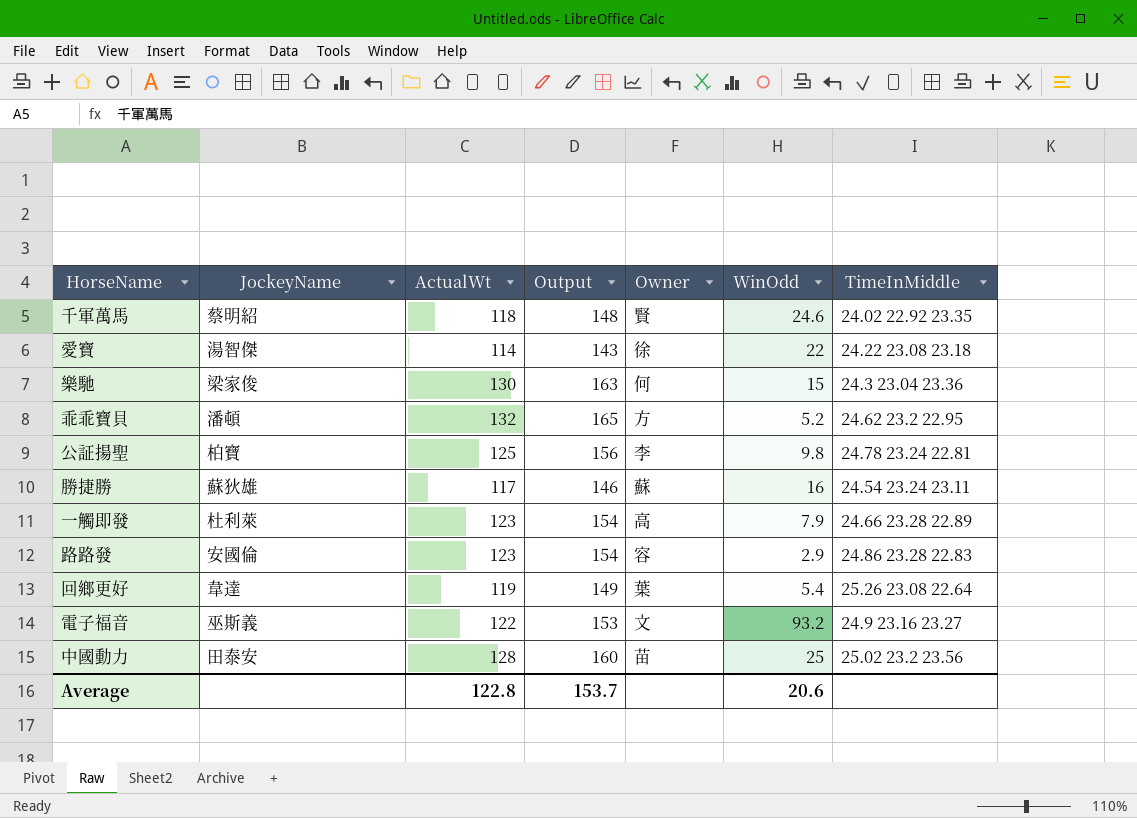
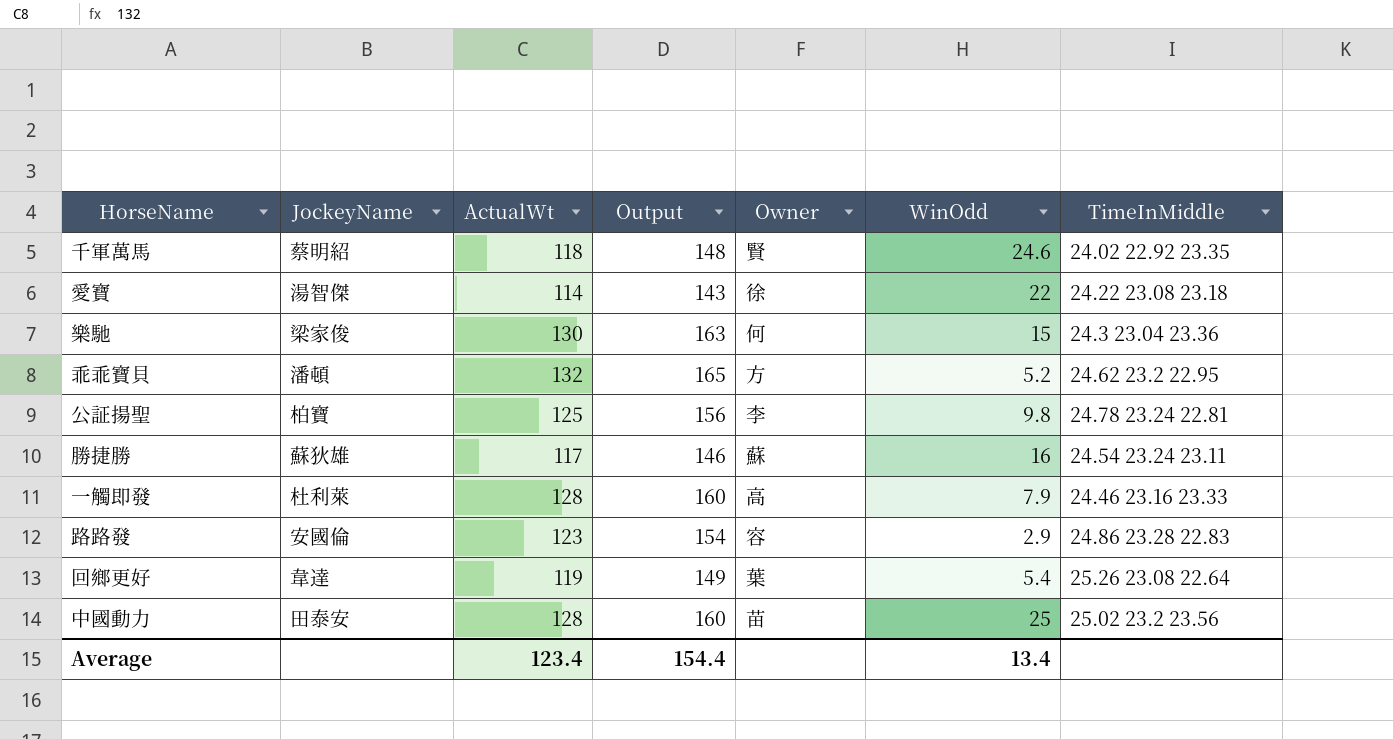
row 電子福音: 巫斯義 | 122 | 153 | 文 | 93.2 | 24.9 23.16 23.27 -> none
一觸即發 | ActualWt: 123 -> 128
一觸即發 | Output: 154 -> 160
一觸即發 | TimeInMiddle: 24.66 23.28 22.89 -> 24.46 23.16 23.33
Average | ActualWt: 122.8 -> 123.4
Average | Output: 153.7 -> 154.4
Average | WinOdd: 20.6 -> 13.4

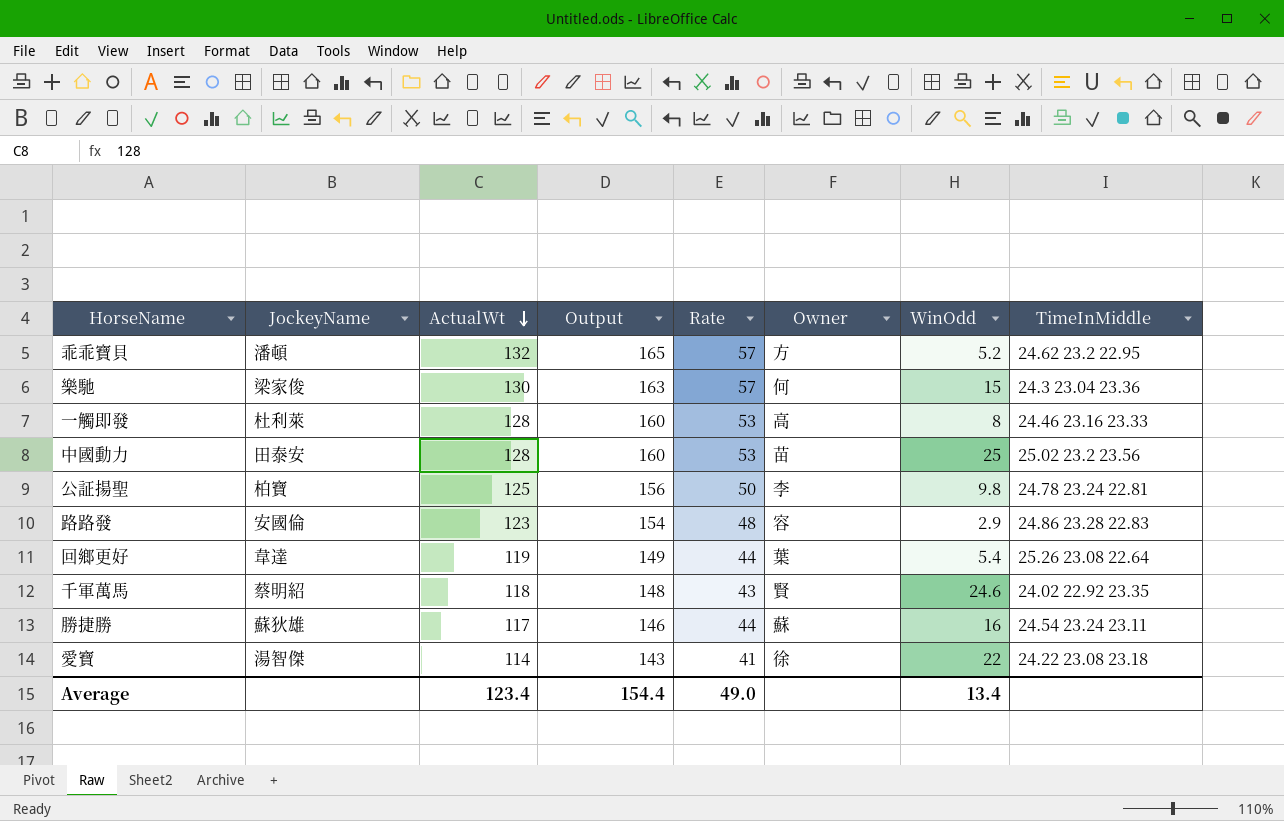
row order: none -> ActualWt descending
column Rate | position: none -> 5
一觸即發 | WinOdd: 7.9 -> 8

